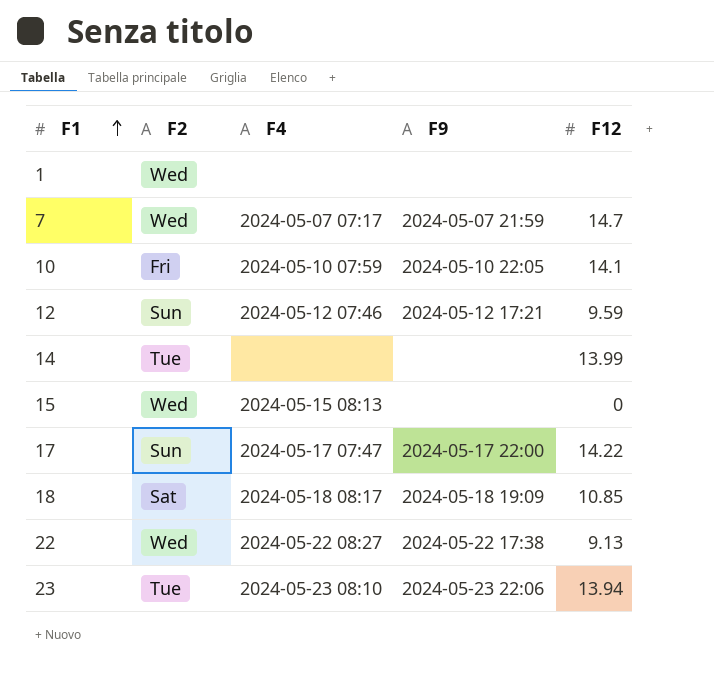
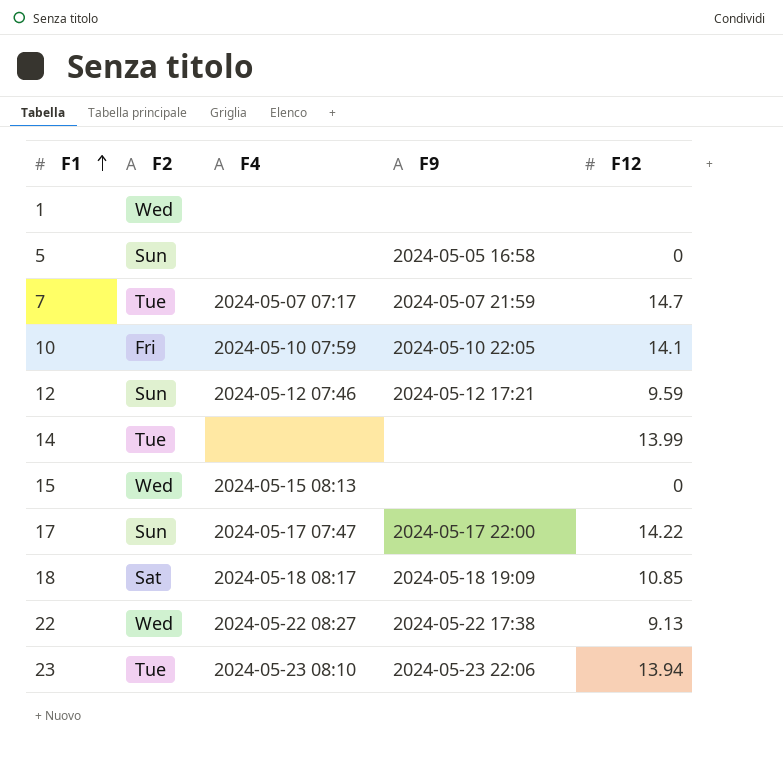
row 5: none -> Sun | none | 2024-05-05 16:58 | 0
7 | F2: Wed -> Tue

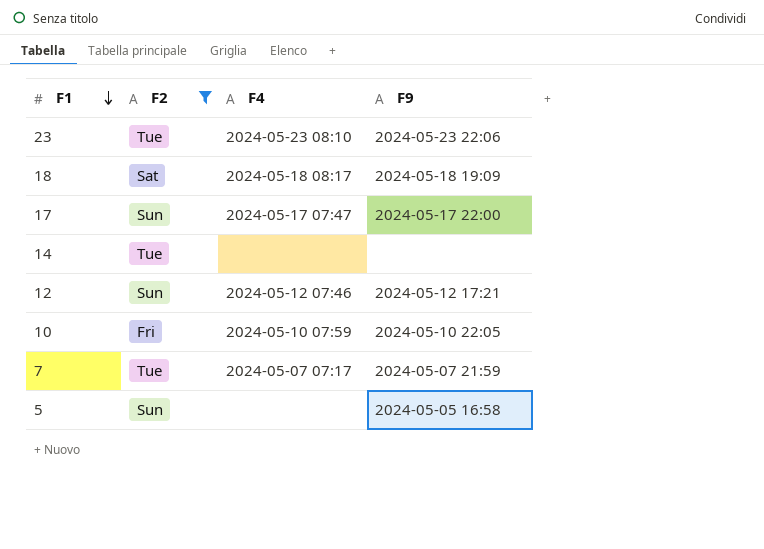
filter: none -> F2 != Wed
row order: F1 ascending -> F1 descending
column F12 | position: 5 -> none

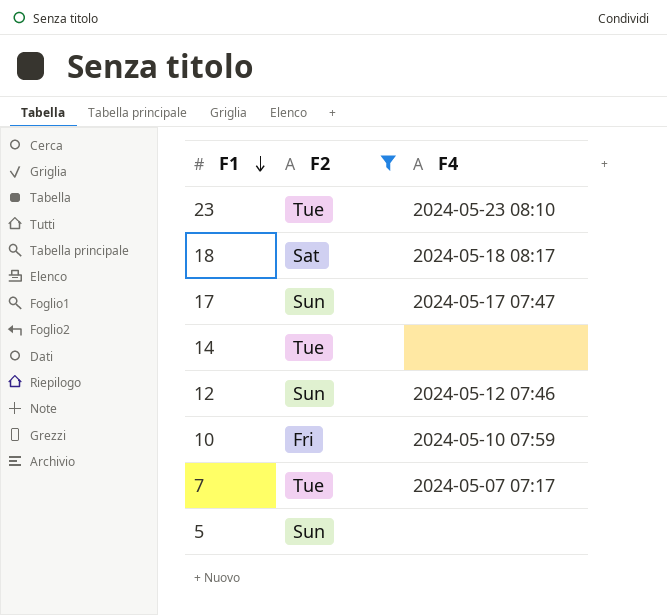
column F9 | position: 4 -> none

